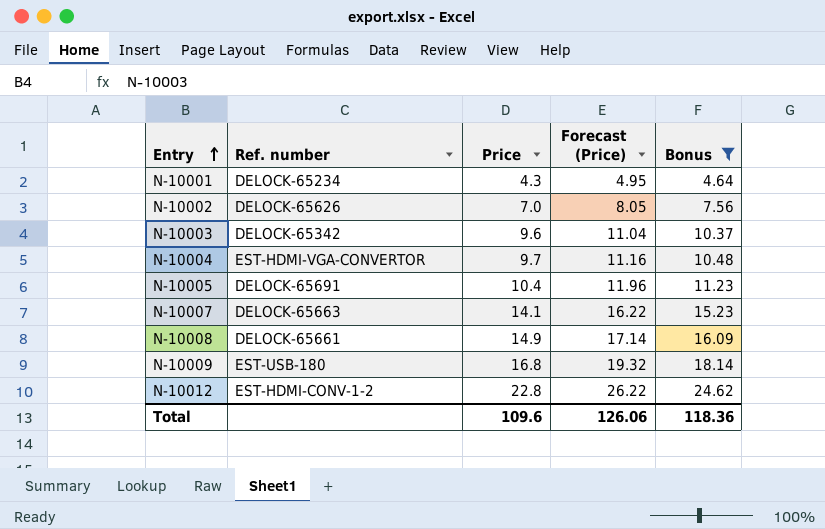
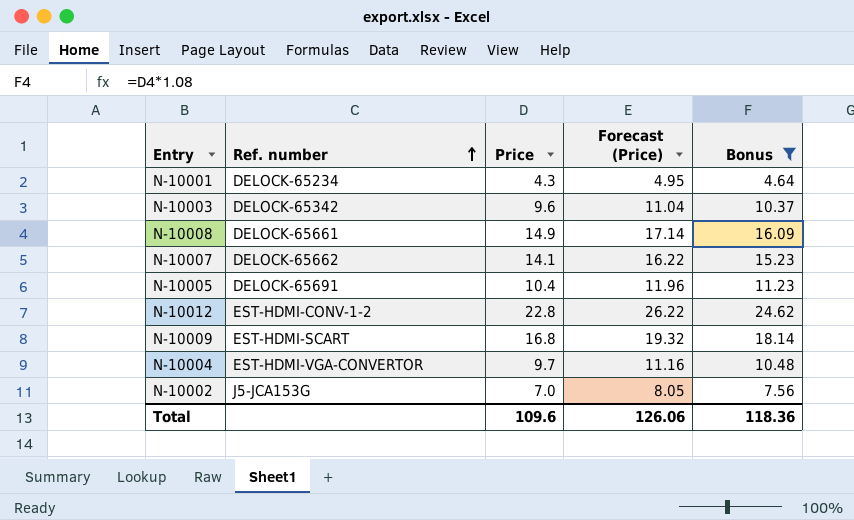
row order: Entry ascending -> Ref. number ascending
N-10007 | Ref. number: DELOCK-65663 -> DELOCK-65662
N-10009 | Ref. number: EST-USB-180 -> EST-HDMI-SCART
N-10002 | Ref. number: DELOCK-65626 -> J5-JCA153G

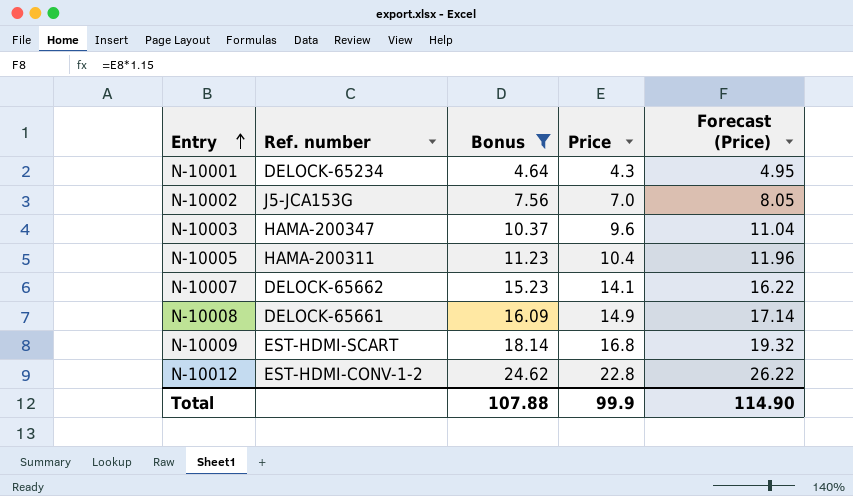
row order: Ref. number ascending -> Entry ascending
column Bonus | position: 5 -> 3
row N-10004: EST-HDMI-VGA-CONVERTOR | 9.7 | 11.16 | 10.48 -> none
N-10003 | Ref. number: DELOCK-65342 -> HAMA-200347
N-10005 | Ref. number: DELOCK-65691 -> HAMA-200311
Total | Bonus: 118.36 -> 107.88
Total | Price: 109.6 -> 99.9
Total | Forecast (Price): 126.06 -> 114.90

